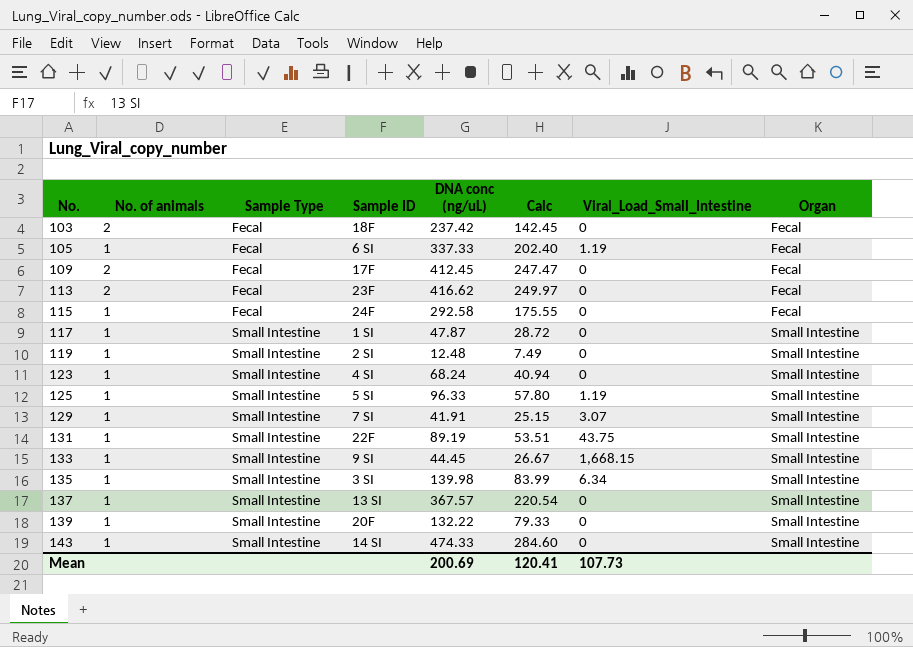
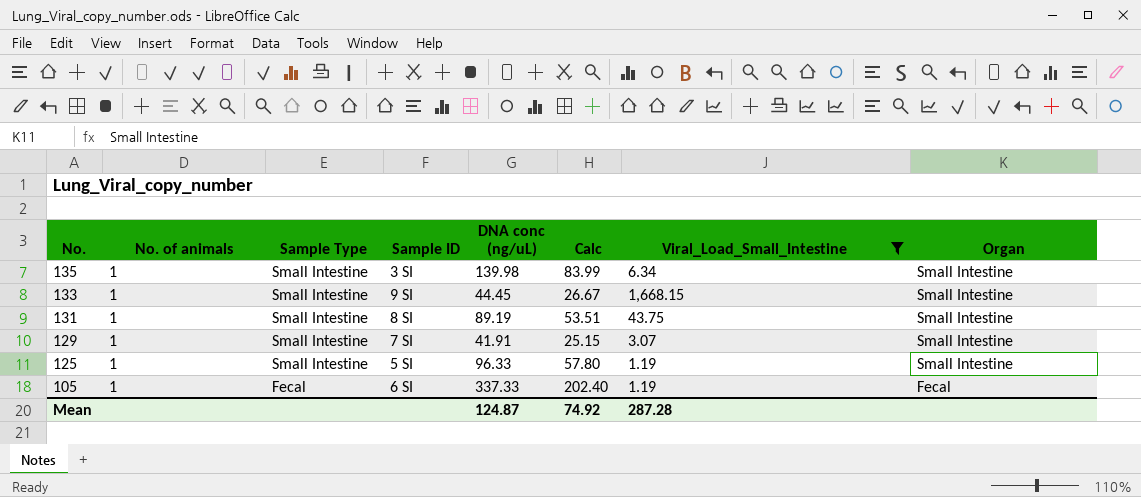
filter: none -> Viral_Load_Small_Intestine != 0
row order: No. ascending -> No. descending
131 | Sample ID: 22F -> 8 SI
Mean | DNA conc (ng/uL): 200.69 -> 124.87
Mean | Calc: 120.41 -> 74.92
Mean | Viral_Load_Small_Intestine: 107.73 -> 287.28

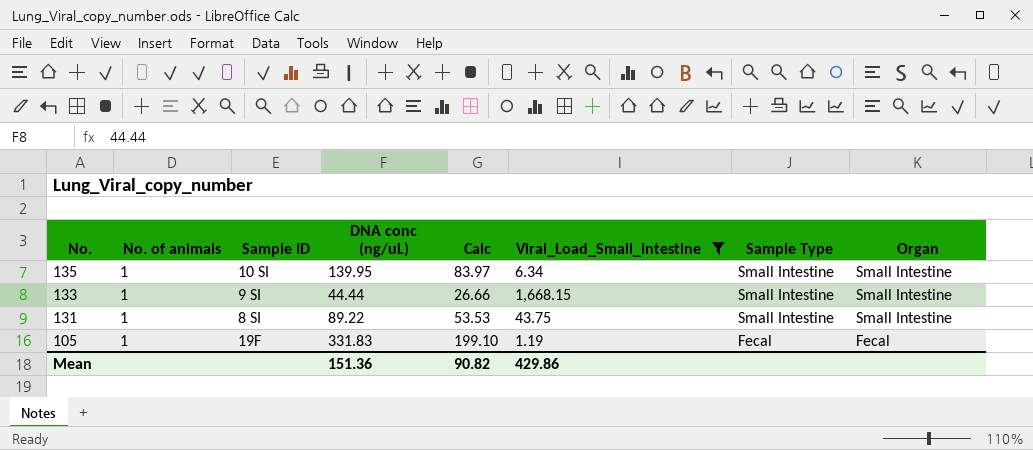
column Sample Type | position: 3 -> 7
row 129: 1 | Small Intestine | 7 SI | 41.91 | 25.15 | 3.07 | Small Intestine -> none
row 125: 1 | Small Intestine | 5 SI | 96.33 | 57.80 | 1.19 | Small Intestine -> none
135 | Sample ID: 3 SI -> 10 SI
135 | DNA conc (ng/uL): 139.98 -> 139.95
135 | Calc: 83.99 -> 83.97
133 | DNA conc (ng/uL): 44.45 -> 44.44
133 | Calc: 26.67 -> 26.66
131 | DNA conc (ng/uL): 89.19 -> 89.22
131 | Calc: 53.51 -> 53.53
105 | Sample ID: 6 SI -> 19F
105 | DNA conc (ng/uL): 337.33 -> 331.83
105 | Calc: 202.40 -> 199.10
Mean | DNA conc (ng/uL): 124.87 -> 151.36
Mean | Calc: 74.92 -> 90.82
Mean | Viral_Load_Small_Intestine: 287.28 -> 429.86

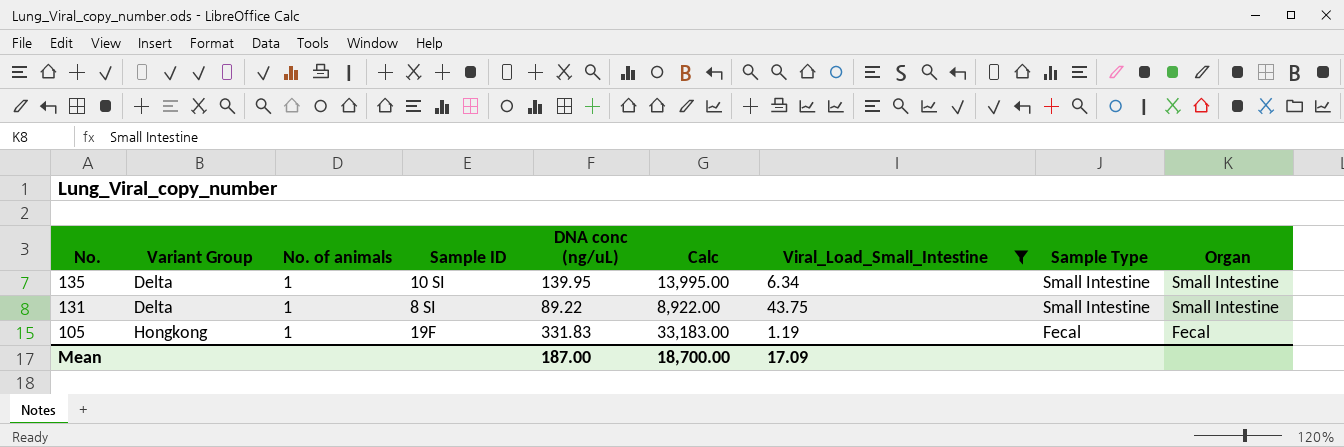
column Variant Group | position: none -> 2
column Calc | formula: [DNA conc (ng/uL)] * 0.6 -> [DNA conc (ng/uL)] * 100
row 133: 1 | 9 SI | 44.44 | 26.66 | 1,668.15 | Small Intestine | Small Intestine -> none
Mean | DNA conc (ng/uL): 151.36 -> 187.00
Mean | Calc: 90.82 -> 18,700.00
Mean | Viral_Load_Small_Intestine: 429.86 -> 17.09

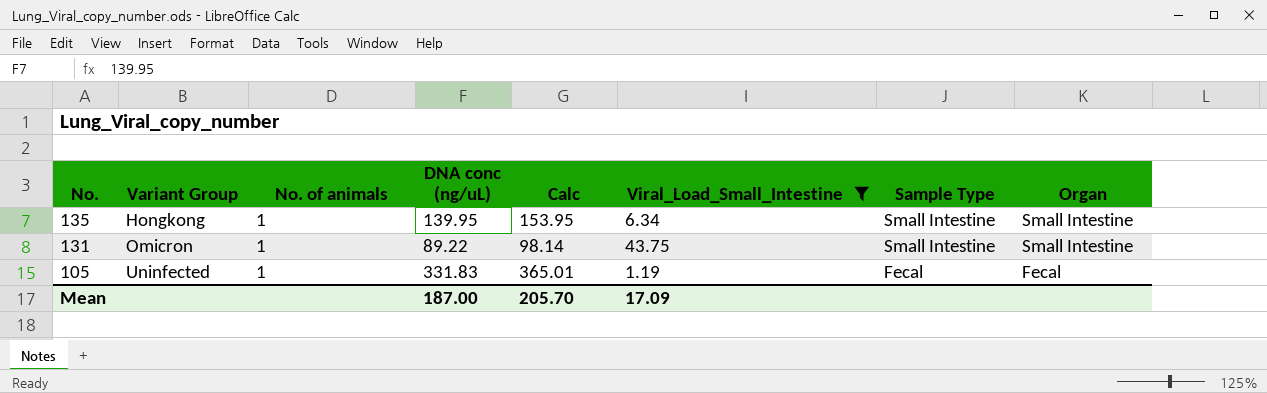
column Sample ID | position: 4 -> none
column Calc | formula: [DNA conc (ng/uL)] * 100 -> [DNA conc (ng/uL)] * 1.1
135 | Variant Group: Delta -> Hongkong
131 | Variant Group: Delta -> Omicron
105 | Variant Group: Hongkong -> Uninfected
Mean | Calc: 18,700.00 -> 205.70

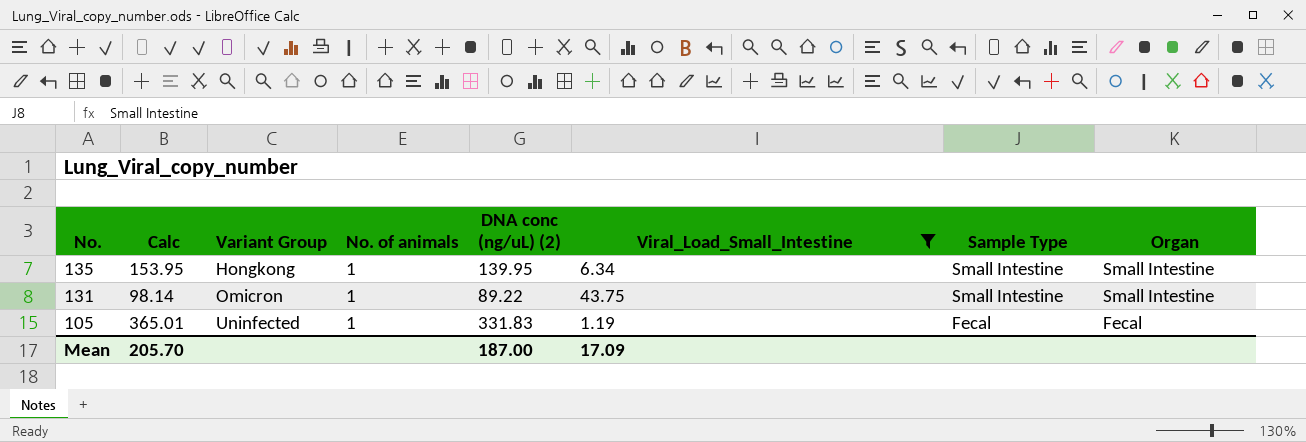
column Calc | position: 5 -> 2
column name: DNA conc (ng/uL) -> DNA conc (ng/uL) (2)

